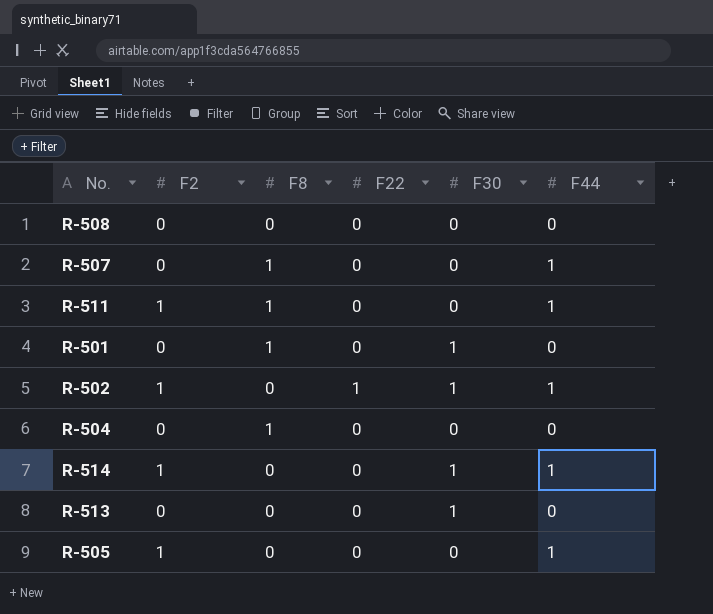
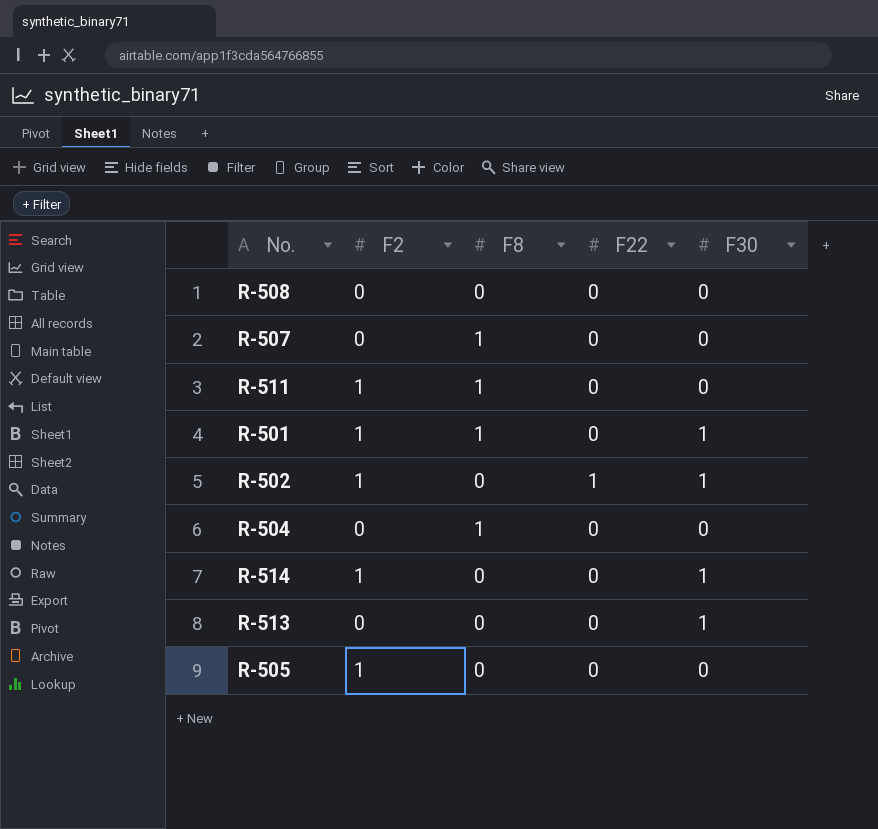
column F44 | position: 6 -> none
R-501 | F2: 0 -> 1

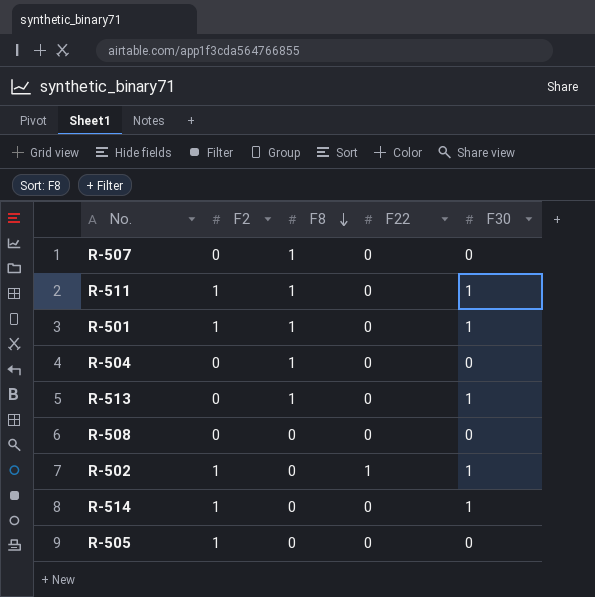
row order: none -> F8 descending
R-511 | F30: 0 -> 1
R-513 | F8: 0 -> 1

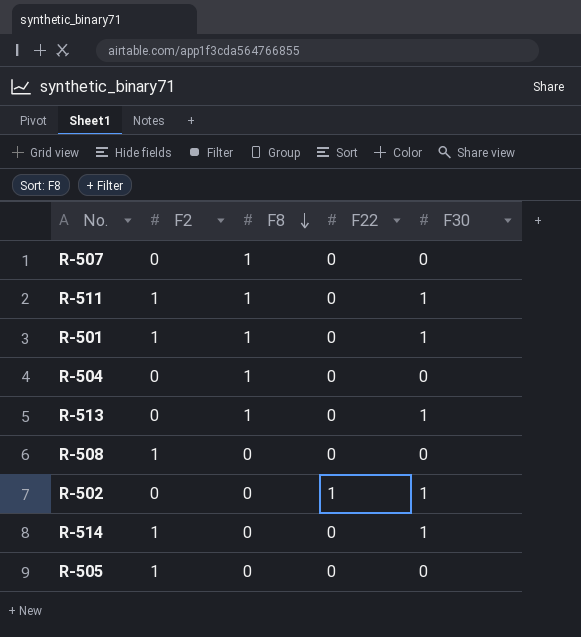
R-508 | F2: 0 -> 1
R-502 | F2: 1 -> 0

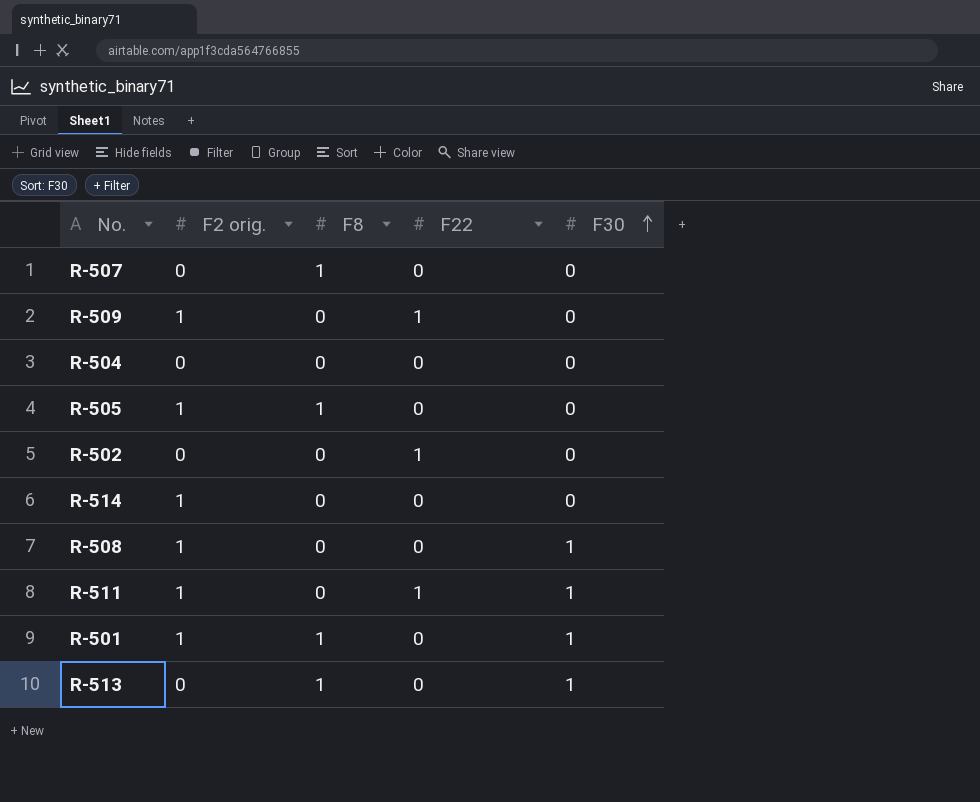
row order: F8 descending -> F30 ascending
column name: F2 -> F2 orig.
row R-509: none -> 1 | 0 | 1 | 0
R-504 | F8: 1 -> 0
R-505 | F8: 0 -> 1
R-502 | F30: 1 -> 0
R-514 | F30: 1 -> 0
R-508 | F30: 0 -> 1
R-511 | F8: 1 -> 0
R-511 | F22: 0 -> 1

